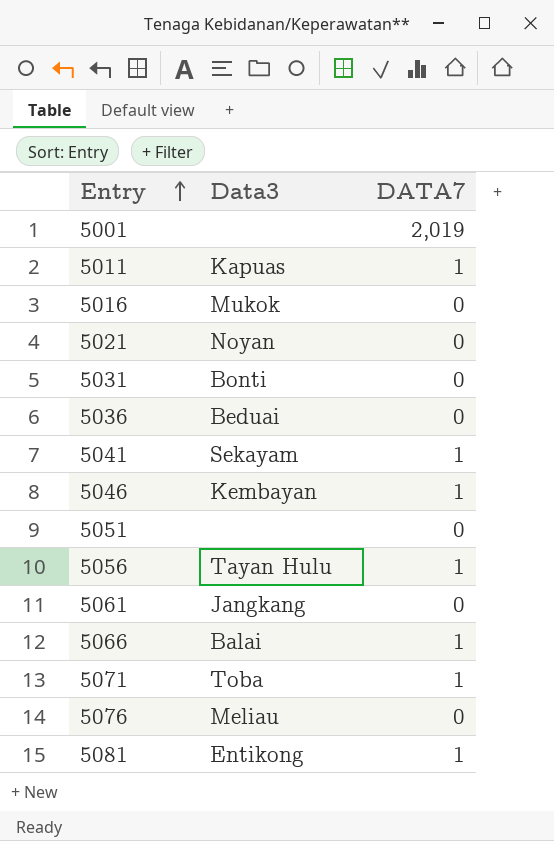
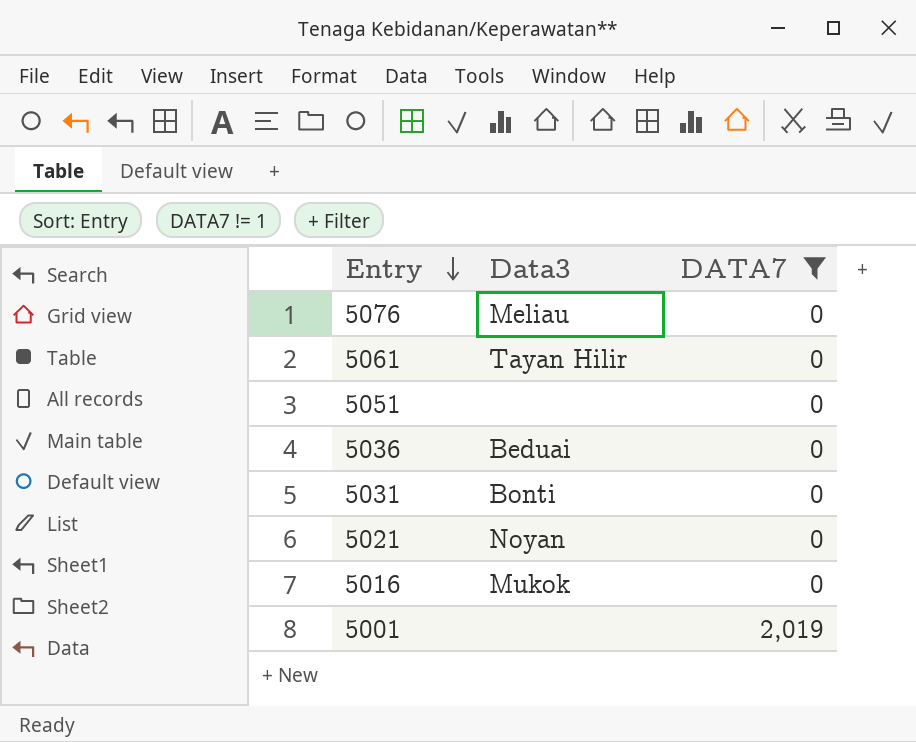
filter: none -> DATA7 != 1
row order: Entry ascending -> Entry descending
5061 | Data3: Jangkang -> Tayan Hilir

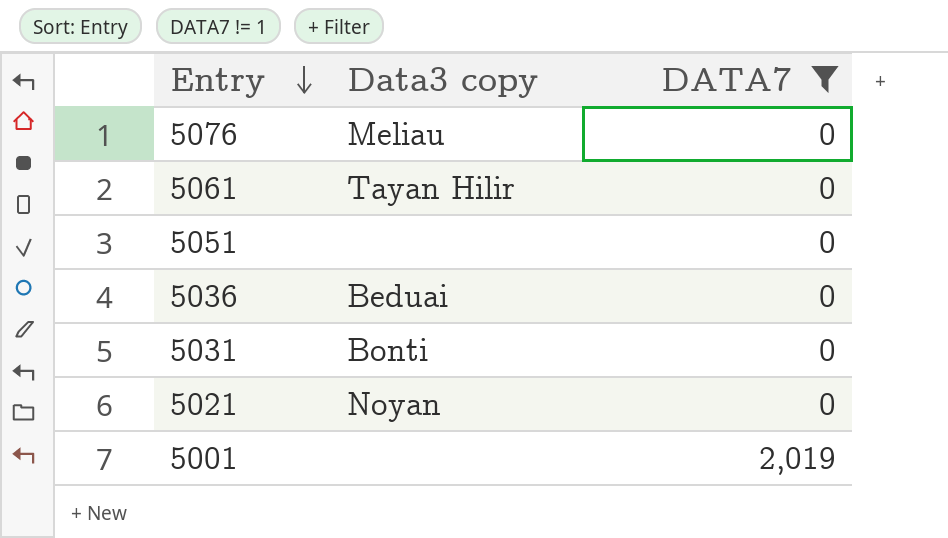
column name: Data3 -> Data3 copy
row 5016: Mukok | 0 -> none

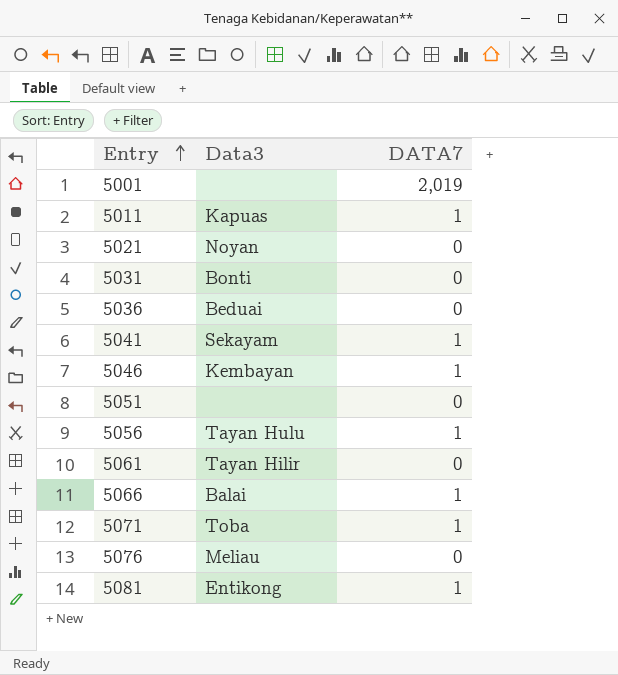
filter: DATA7 != 1 -> none
row order: Entry descending -> Entry ascending
column name: Data3 copy -> Data3

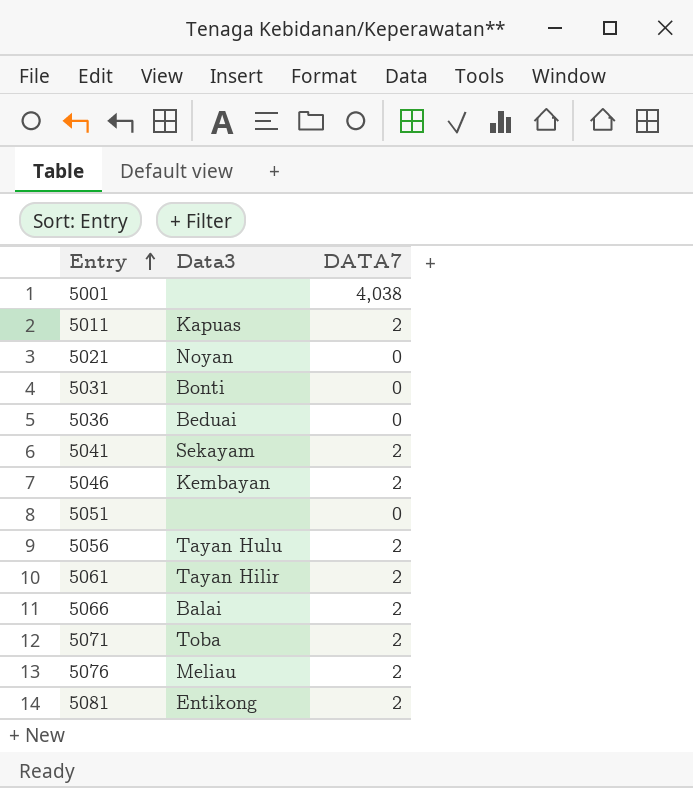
5001 | DATA7: 2,019 -> 4,038
5011 | DATA7: 1 -> 2
5041 | DATA7: 1 -> 2
5046 | DATA7: 1 -> 2
5056 | DATA7: 1 -> 2
5061 | DATA7: 0 -> 2
5066 | DATA7: 1 -> 2
5071 | DATA7: 1 -> 2
5076 | DATA7: 0 -> 2
5081 | DATA7: 1 -> 2

